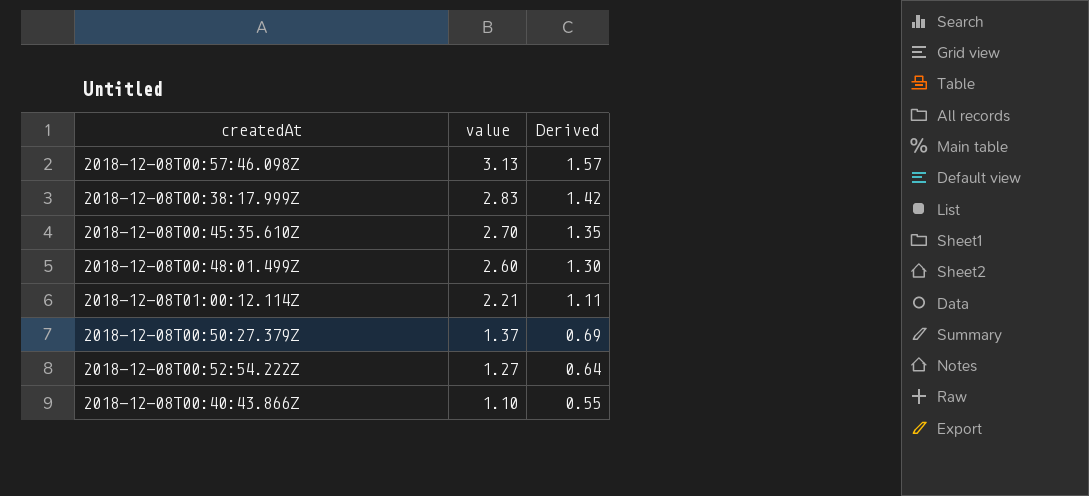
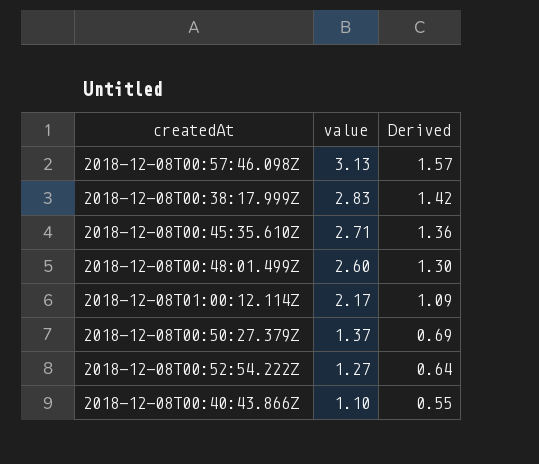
2018-12-08T00:45:35.610Z | value: 2.70 -> 2.71
2018-12-08T00:45:35.610Z | Derived: 1.35 -> 1.36
2018-12-08T01:00:12.114Z | value: 2.21 -> 2.17
2018-12-08T01:00:12.114Z | Derived: 1.11 -> 1.09

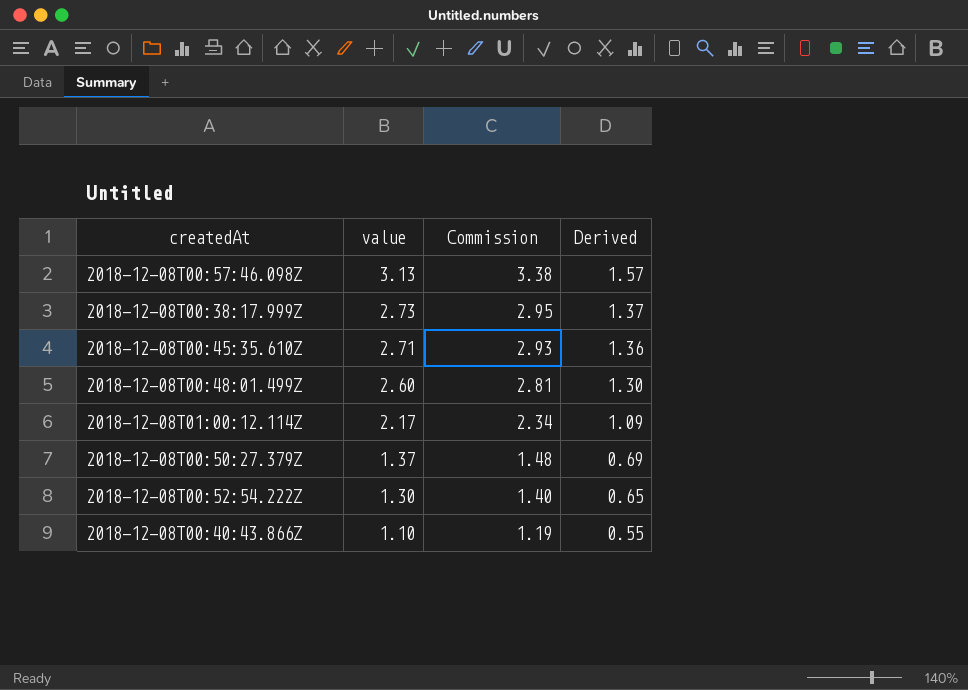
column Commission | formula: none -> [value] * 1.08
2018-12-08T00:38:17.999Z | value: 2.83 -> 2.73
2018-12-08T00:38:17.999Z | Derived: 1.42 -> 1.37
2018-12-08T00:52:54.222Z | value: 1.27 -> 1.30
2018-12-08T00:52:54.222Z | Derived: 0.64 -> 0.65

